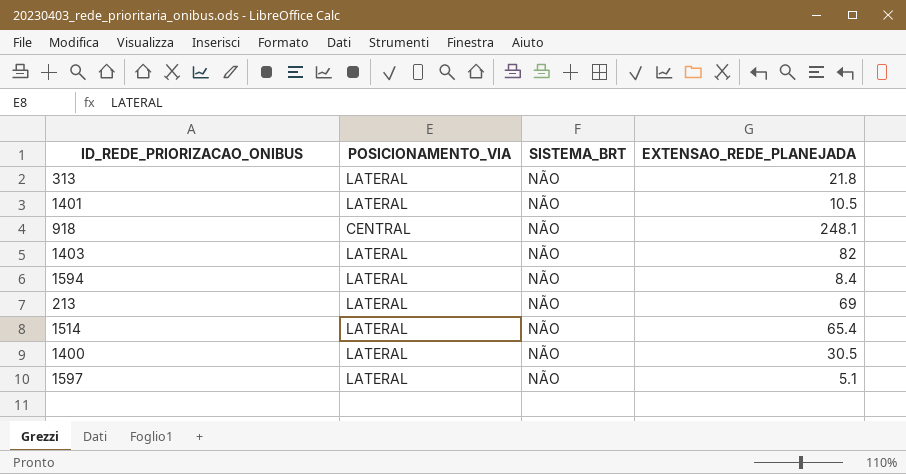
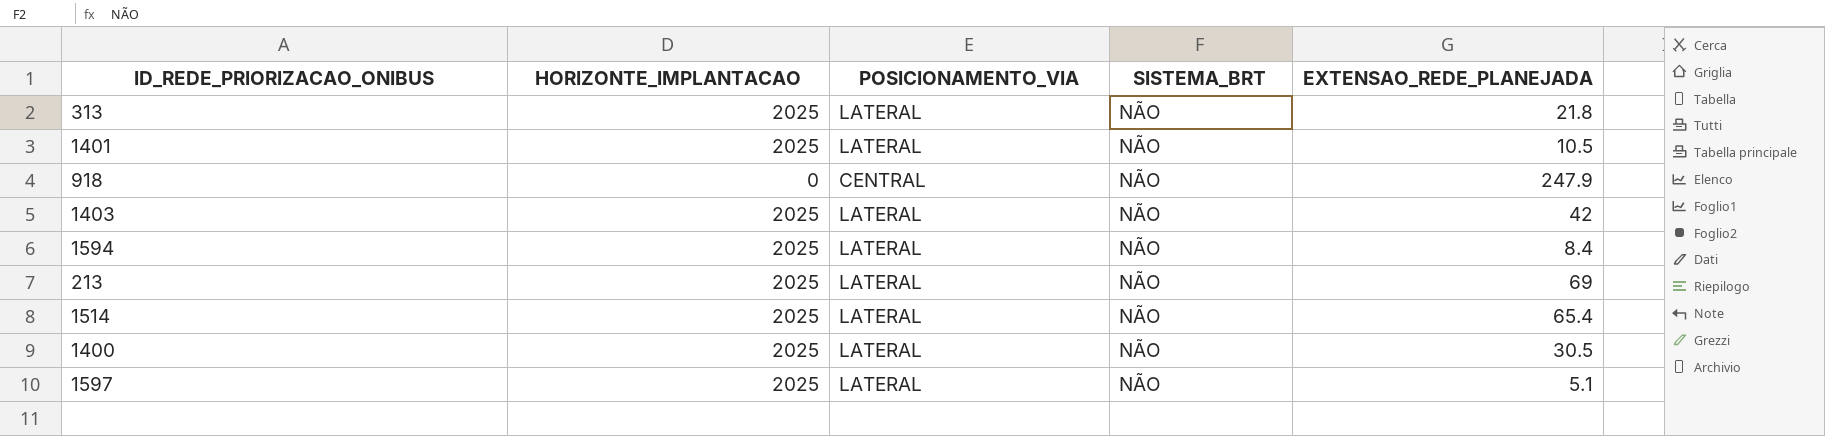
column HORIZONTE_IMPLANTACAO | position: none -> 2
918 | EXTENSAO_REDE_PLANEJADA: 248.1 -> 247.9
1403 | EXTENSAO_REDE_PLANEJADA: 82 -> 42

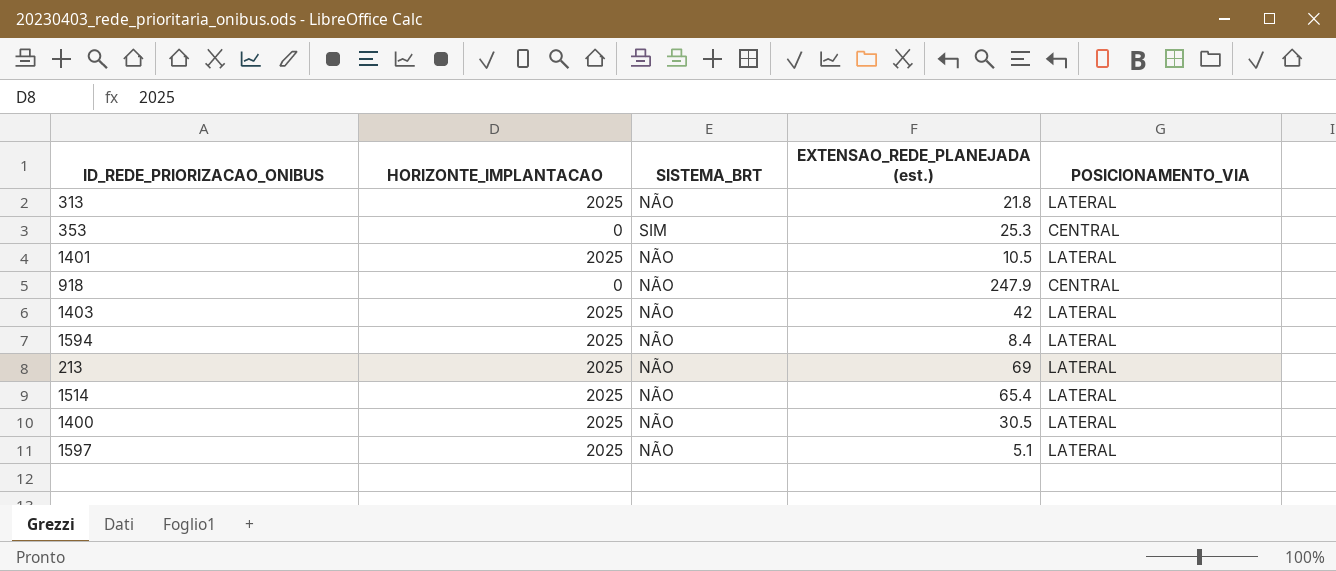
column name: EXTENSAO_REDE_PLANEJADA -> EXTENSAO_REDE_PLANEJADA (est.)
column POSICIONAMENTO_VIA | position: 3 -> 5
row 353: none -> 0 | SIM | 25.3 | CENTRAL

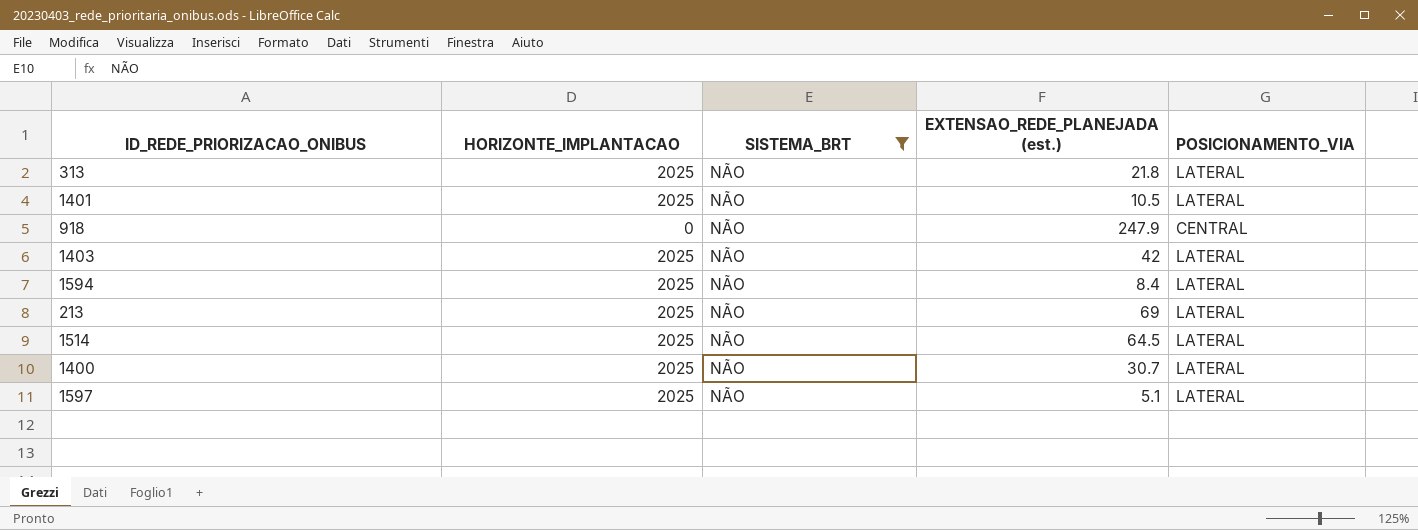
filter: none -> SISTEMA_BRT = NÃO
1514 | EXTENSAO_REDE_PLANEJADA (est.): 65.4 -> 64.5
1400 | EXTENSAO_REDE_PLANEJADA (est.): 30.5 -> 30.7

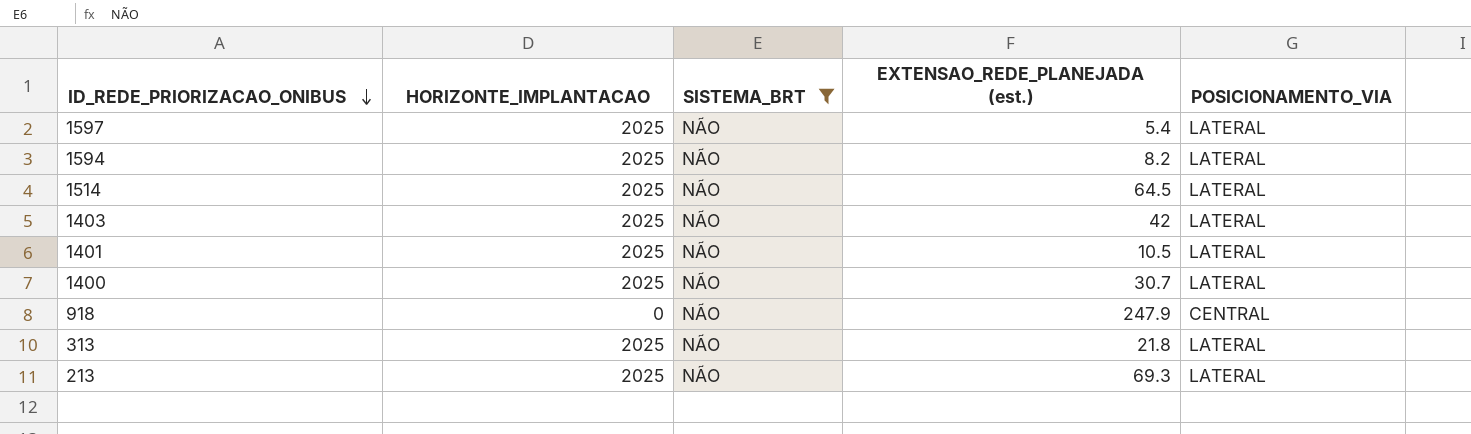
row order: none -> ID_REDE_PRIORIZACAO_ONIBUS descending
1597 | EXTENSAO_REDE_PLANEJADA (est.): 5.1 -> 5.4
1594 | EXTENSAO_REDE_PLANEJADA (est.): 8.4 -> 8.2
213 | EXTENSAO_REDE_PLANEJADA (est.): 69 -> 69.3

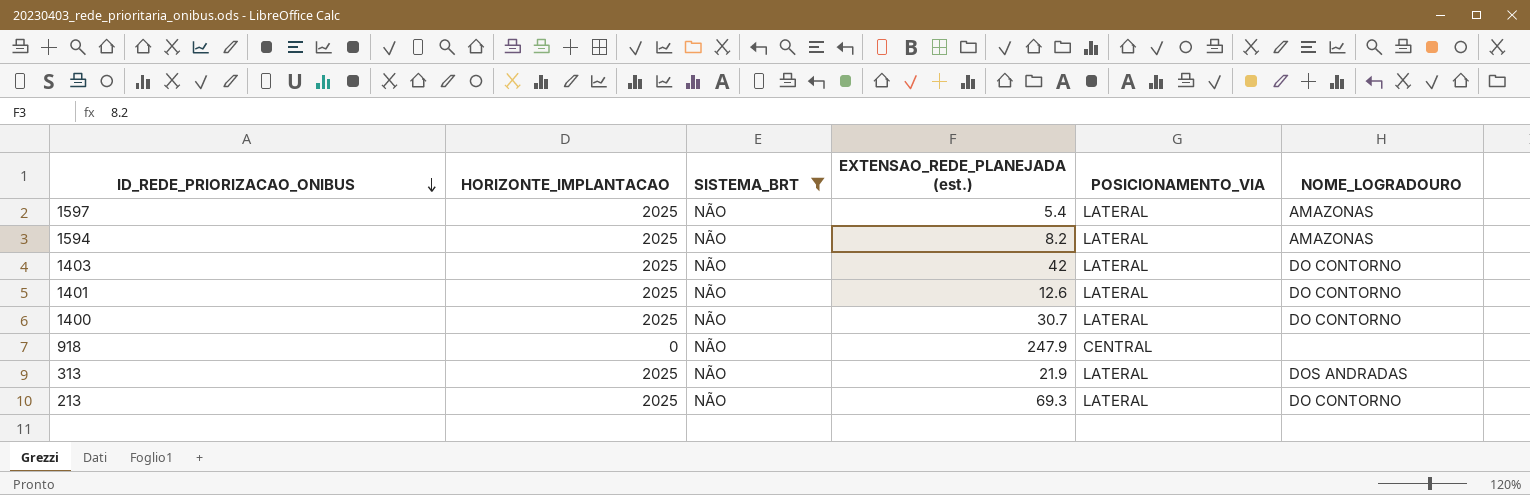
column NOME_LOGRADOURO | position: none -> 6
row 1514: 2025 | NÃO | 64.5 | LATERAL -> none
1401 | EXTENSAO_REDE_PLANEJADA (est.): 10.5 -> 12.6
313 | EXTENSAO_REDE_PLANEJADA (est.): 21.8 -> 21.9

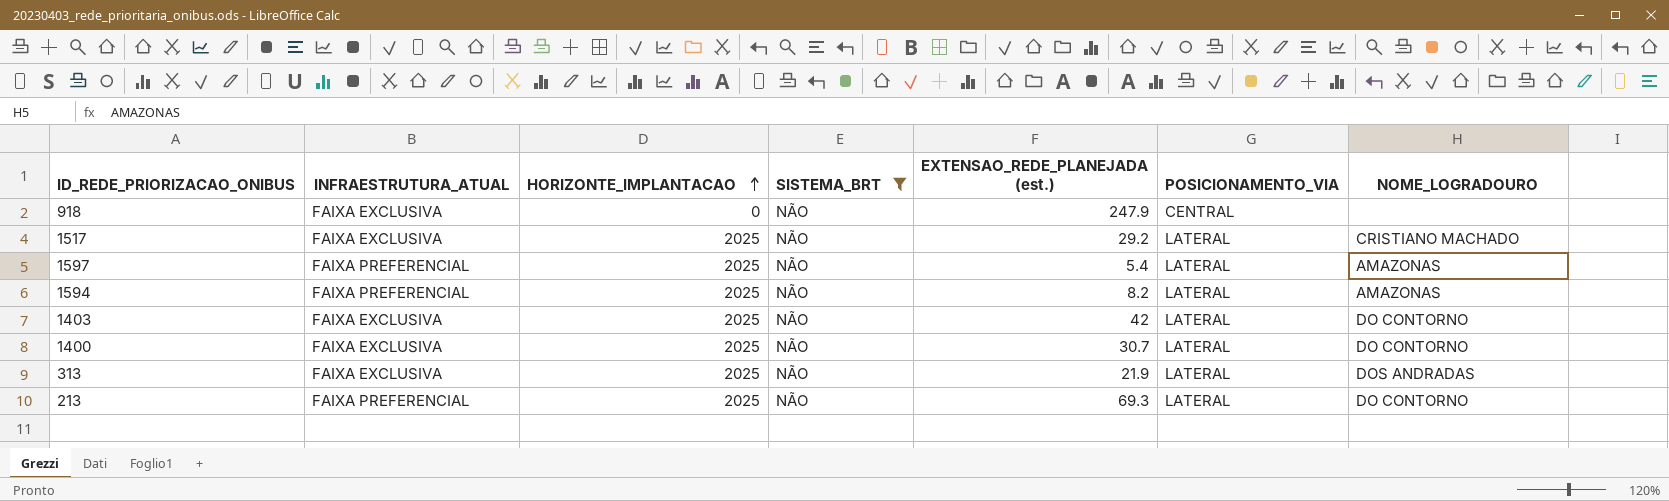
row order: ID_REDE_PRIORIZACAO_ONIBUS descending -> HORIZONTE_IMPLANTACAO ascending
column INFRAESTRUTURA_ATUAL | position: none -> 2
row 1401: 2025 | NÃO | 12.6 | LATERAL | DO CONTORNO -> none
row 1517: none -> FAIXA EXCLUSIVA | 2025 | NÃO | 29.2 | LATERAL | CRISTIANO MACHADO

